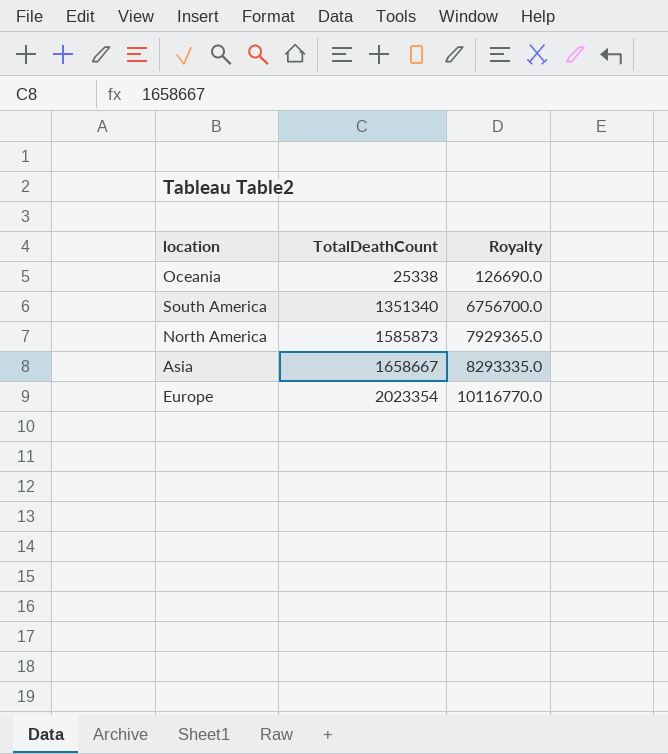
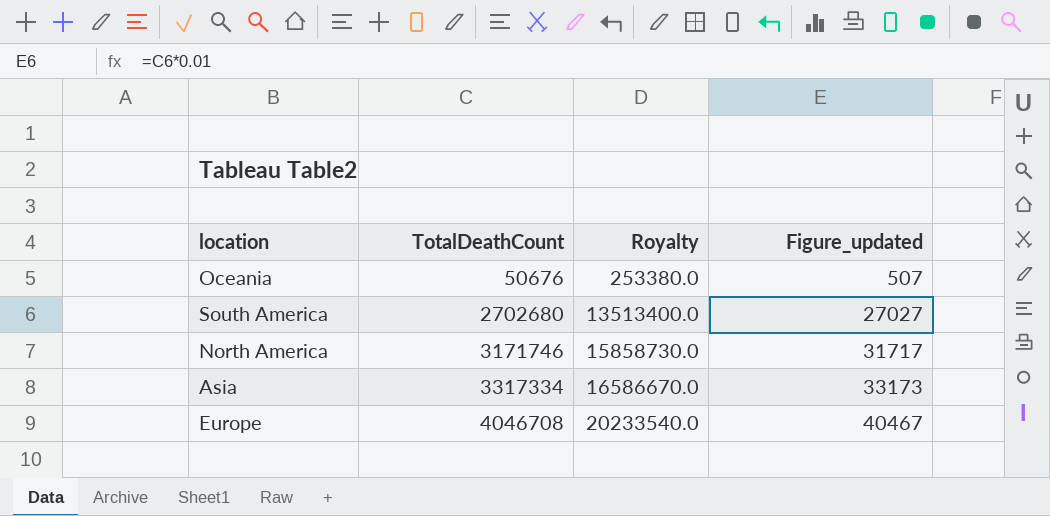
column Figure_updated | formula: none -> [TotalDeathCount] * 0.01
Oceania | TotalDeathCount: 25338 -> 50676
Oceania | Royalty: 126690.0 -> 253380.0
South America | TotalDeathCount: 1351340 -> 2702680
South America | Royalty: 6756700.0 -> 13513400.0
North America | TotalDeathCount: 1585873 -> 3171746
North America | Royalty: 7929365.0 -> 15858730.0
Asia | TotalDeathCount: 1658667 -> 3317334
Asia | Royalty: 8293335.0 -> 16586670.0
Europe | TotalDeathCount: 2023354 -> 4046708
Europe | Royalty: 10116770.0 -> 20233540.0

